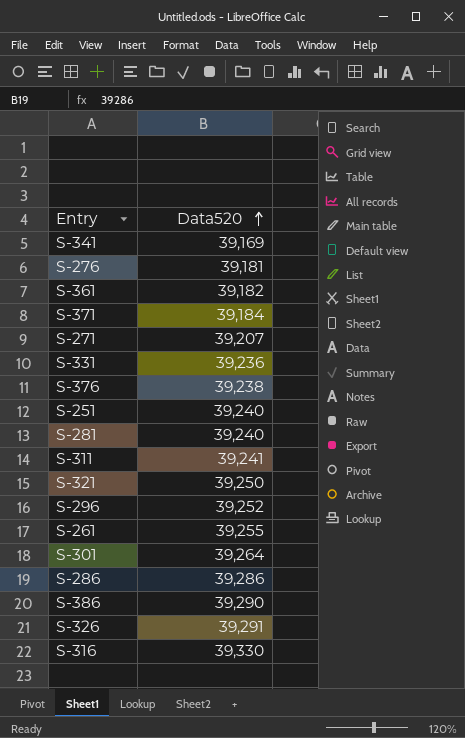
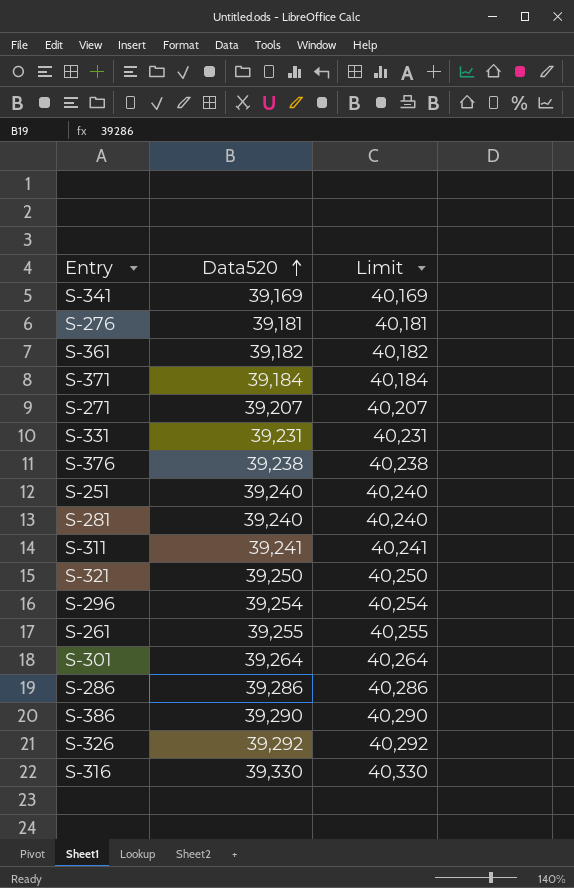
column Limit | formula: none -> [Data520] + 1000
S-331 | Data520: 39,236 -> 39,231
S-296 | Data520: 39,252 -> 39,254
S-326 | Data520: 39,291 -> 39,292

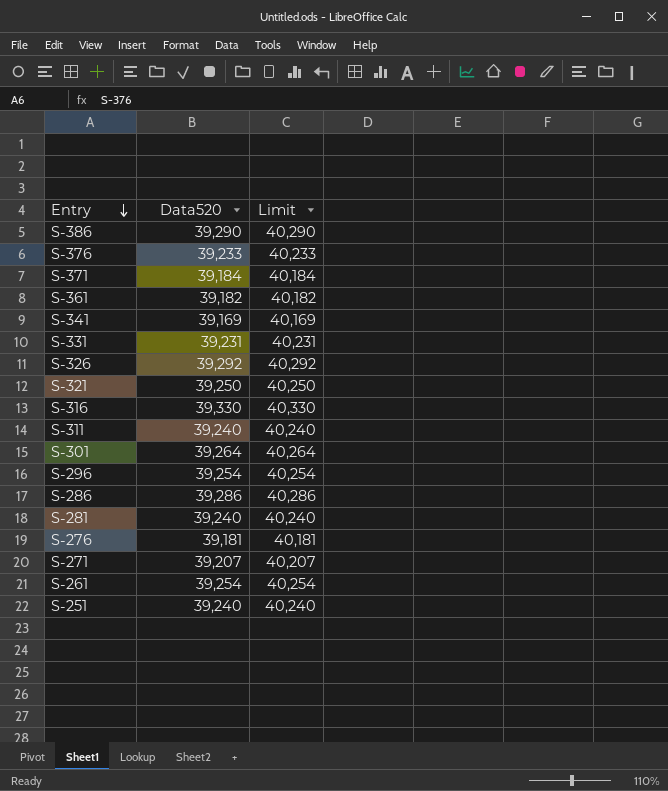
row order: Data520 ascending -> Entry descending
S-376 | Data520: 39,238 -> 39,233
S-376 | Limit: 40,238 -> 40,233
S-311 | Data520: 39,241 -> 39,240
S-311 | Limit: 40,241 -> 40,240
S-261 | Data520: 39,255 -> 39,254
S-261 | Limit: 40,255 -> 40,254

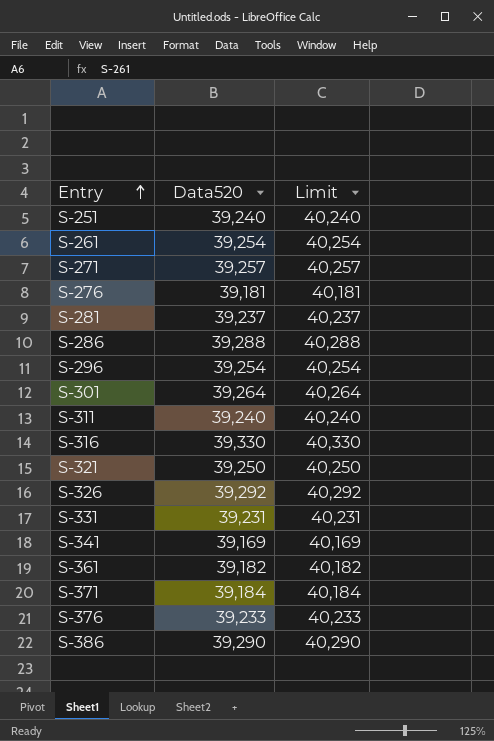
row order: Entry descending -> Entry ascending
S-271 | Data520: 39,207 -> 39,257
S-271 | Limit: 40,207 -> 40,257
S-281 | Data520: 39,240 -> 39,237
S-281 | Limit: 40,240 -> 40,237
S-286 | Data520: 39,286 -> 39,288
S-286 | Limit: 40,286 -> 40,288

